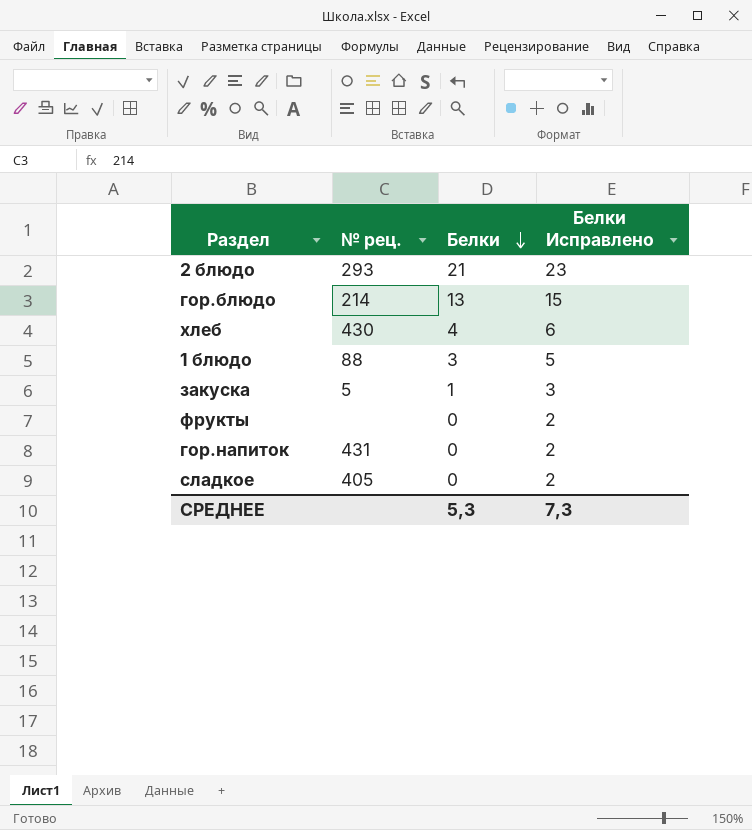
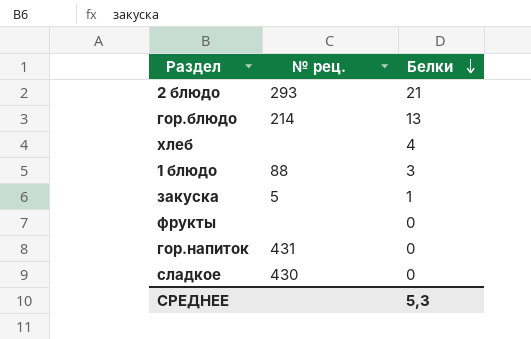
column Белки Исправлено | formula: [Белки] + 2 -> none
хлеб | № рец.: 430 -> none
сладкое | № рец.: 405 -> 430

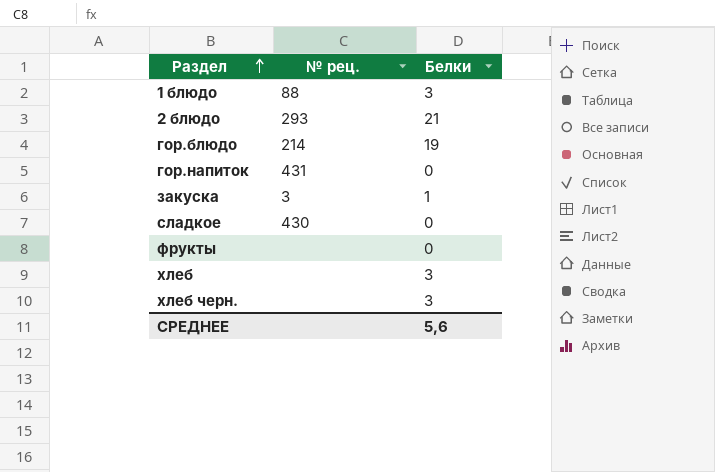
row order: Белки descending -> Раздел ascending
гор.блюдо | Белки: 13 -> 19
закуска | № рец.: 5 -> 3
хлеб | Белки: 4 -> 3
row хлеб черн.: none -> none | 3
СРЕДНЕЕ | Белки: 5,3 -> 5,6

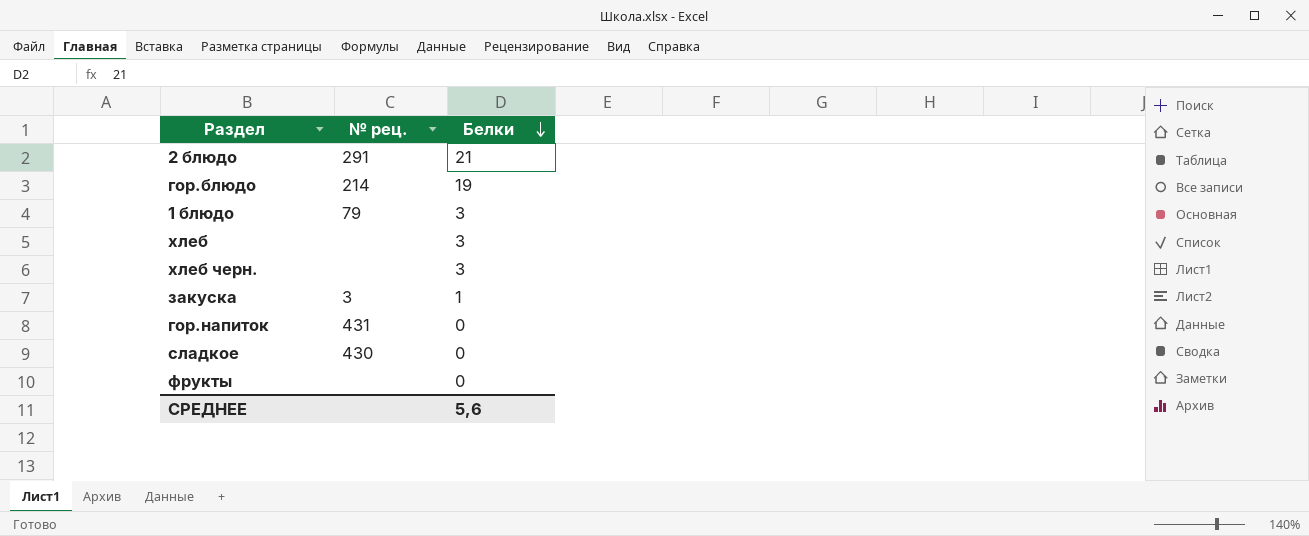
row order: Раздел ascending -> Белки descending
2 блюдо | № рец.: 293 -> 291
1 блюдо | № рец.: 88 -> 79

